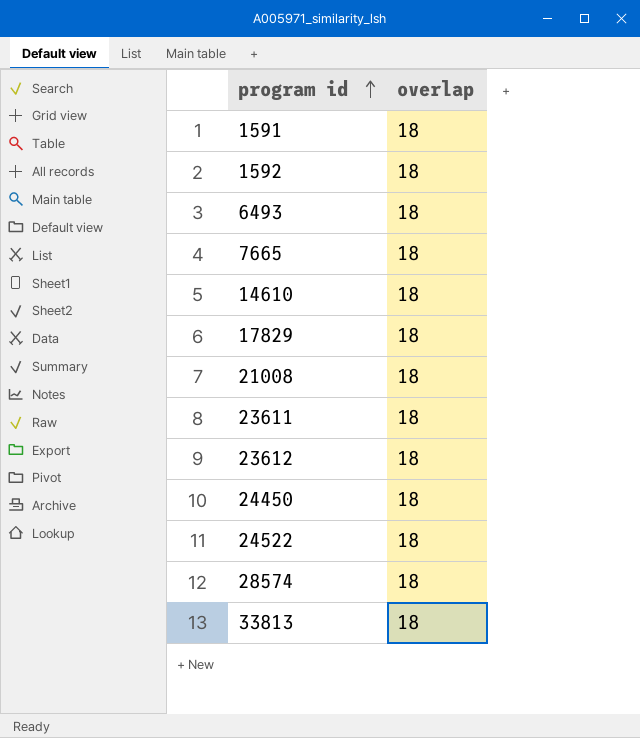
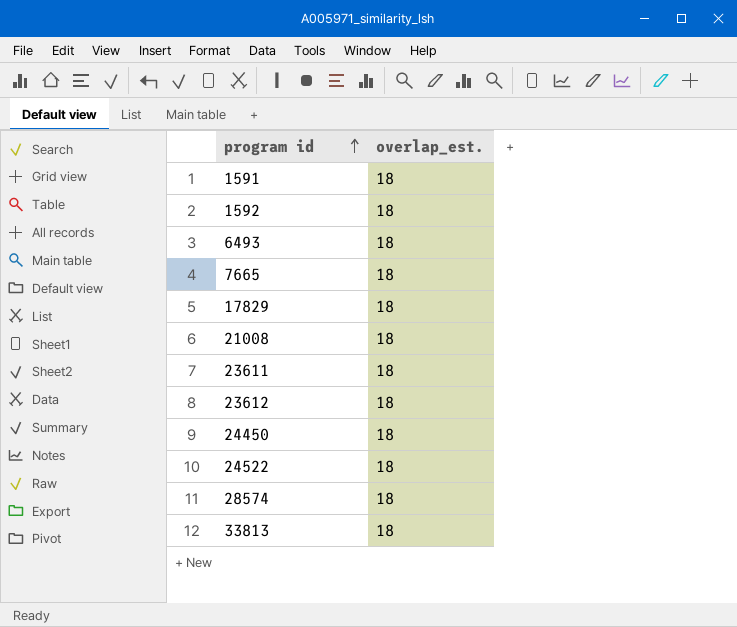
column name: overlap -> overlap_est.
row 14610: 18 -> none

